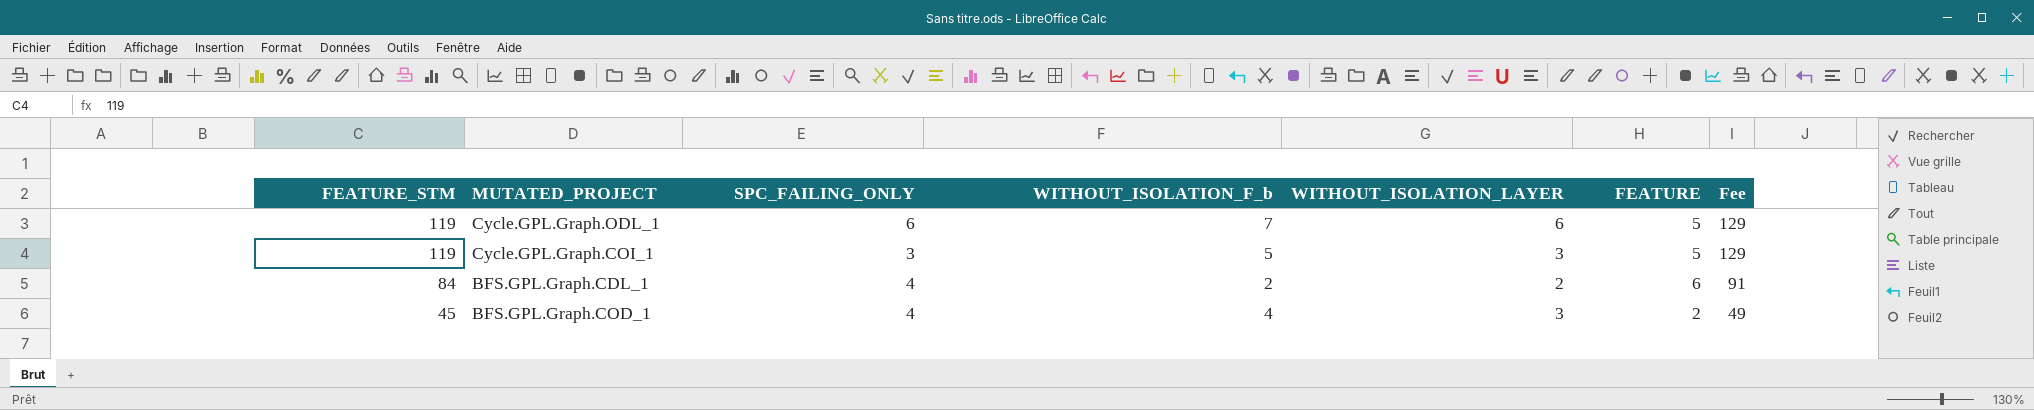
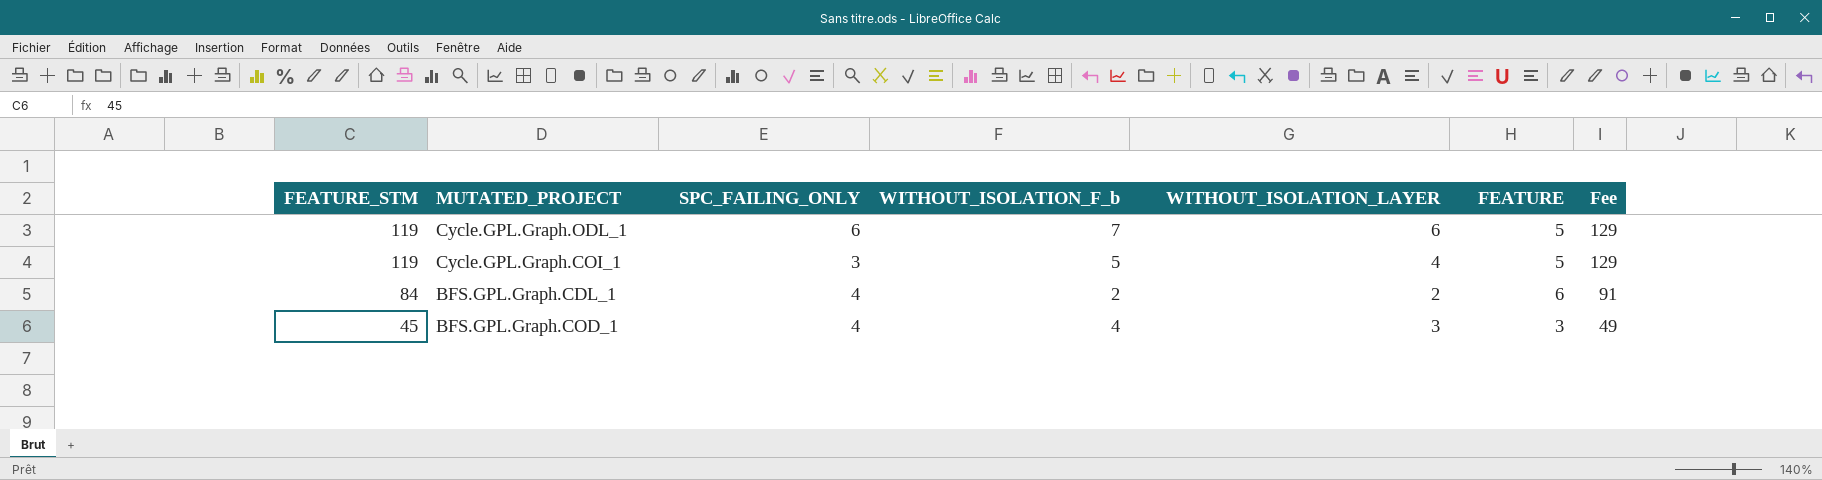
Cycle.GPL.Graph.COI_1 | WITHOUT_ISOLATION_LAYER: 3 -> 4
BFS.GPL.Graph.COD_1 | FEATURE: 2 -> 3

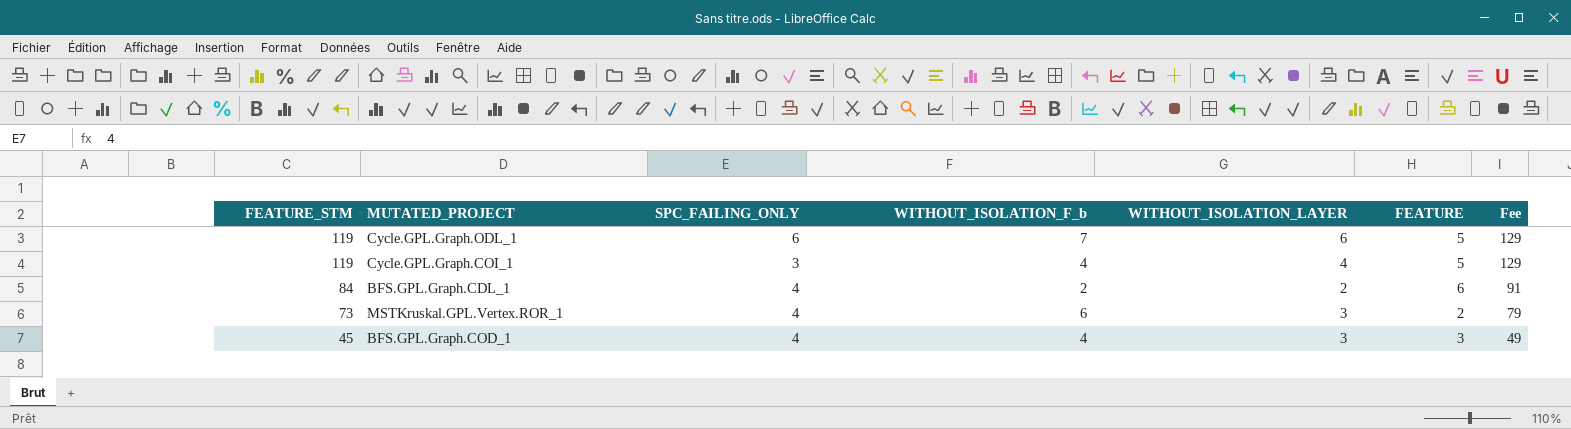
Cycle.GPL.Graph.COI_1 | WITHOUT_ISOLATION_F_b: 5 -> 4
row MSTKruskal.GPL.Vertex.ROR_1: none -> 73 | 4 | 6 | 3 | 2 | 79

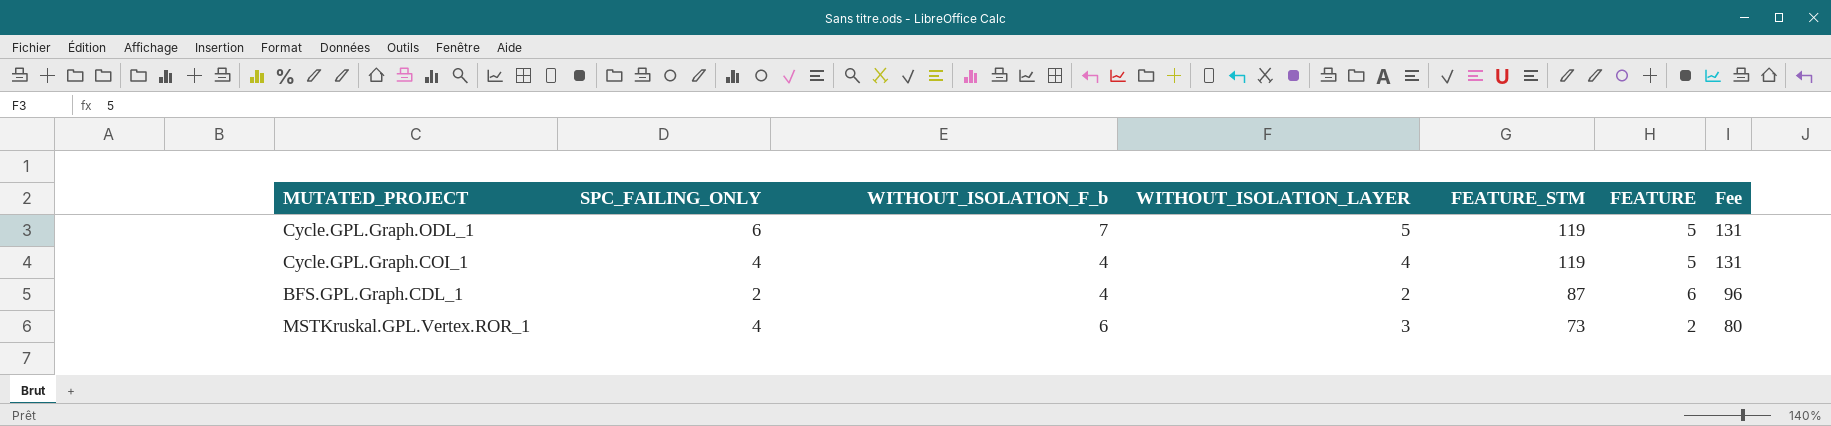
column FEATURE_STM | position: 1 -> 5
column Fee | formula: [FEATURE_STM] * 1.08 -> [FEATURE_STM] * 1.1
row BFS.GPL.Graph.COD_1: 45 | 4 | 4 | 3 | 3 | 49 -> none
Cycle.GPL.Graph.ODL_1 | WITHOUT_ISOLATION_LAYER: 6 -> 5
Cycle.GPL.Graph.COI_1 | SPC_FAILING_ONLY: 3 -> 4
BFS.GPL.Graph.CDL_1 | SPC_FAILING_ONLY: 4 -> 2
BFS.GPL.Graph.CDL_1 | WITHOUT_ISOLATION_F_b: 2 -> 4
BFS.GPL.Graph.CDL_1 | FEATURE_STM: 84 -> 87

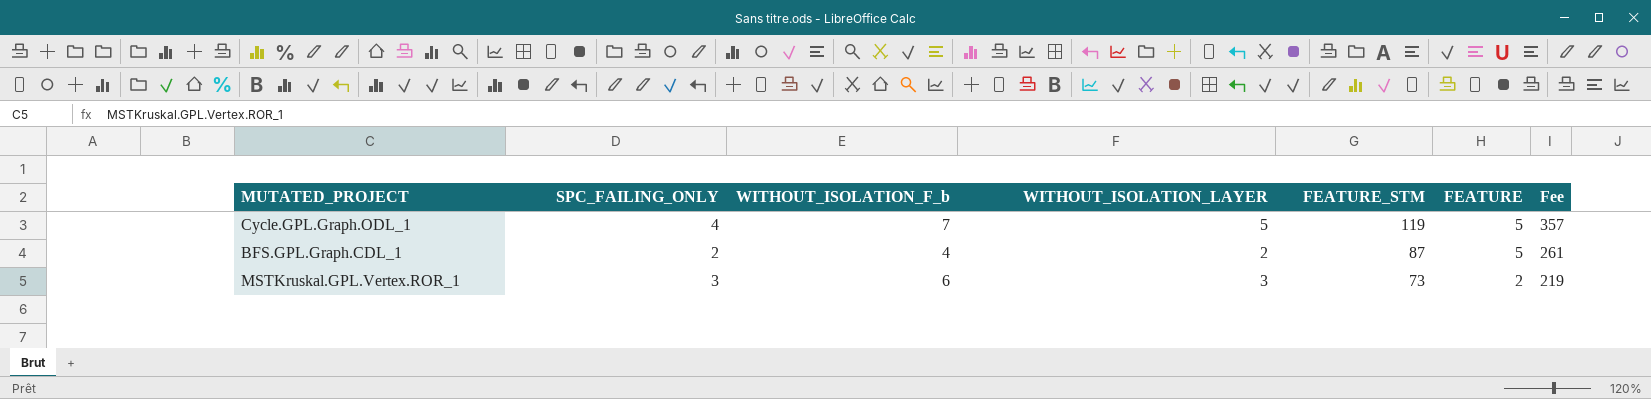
column Fee | formula: [FEATURE_STM] * 1.1 -> [FEATURE_STM] * 3
row Cycle.GPL.Graph.COI_1: 4 | 4 | 4 | 119 | 5 | 131 -> none
Cycle.GPL.Graph.ODL_1 | SPC_FAILING_ONLY: 6 -> 4
BFS.GPL.Graph.CDL_1 | FEATURE: 6 -> 5
MSTKruskal.GPL.Vertex.ROR_1 | SPC_FAILING_ONLY: 4 -> 3

